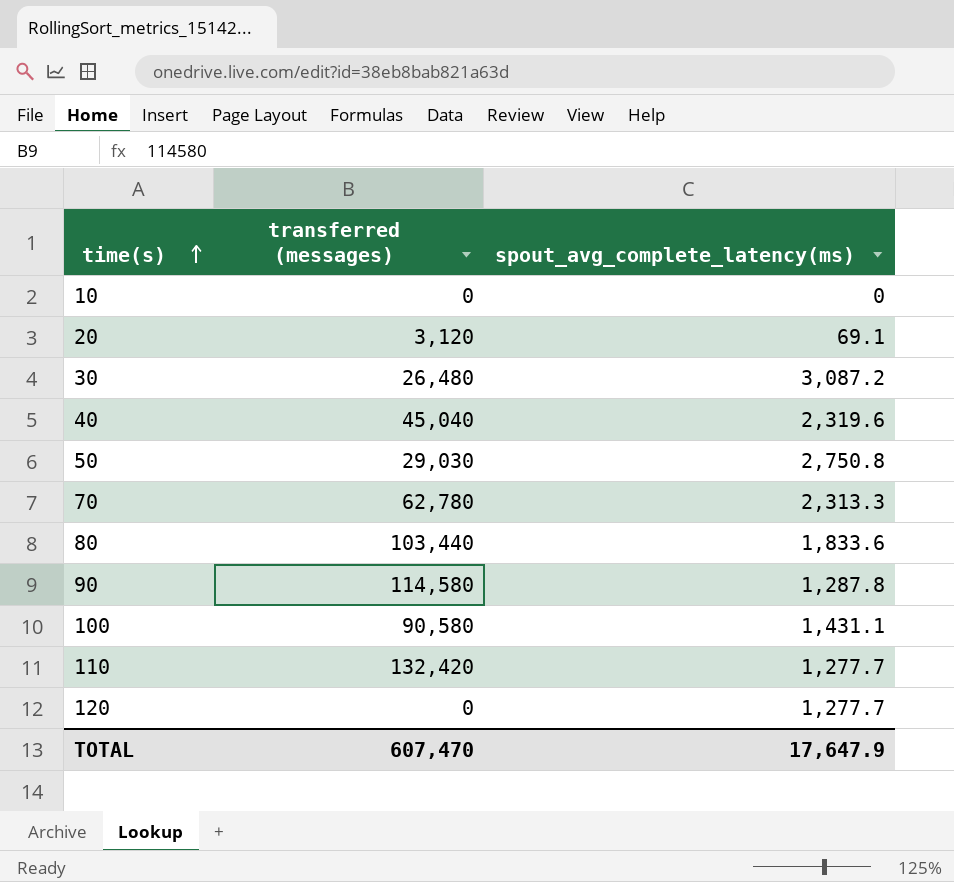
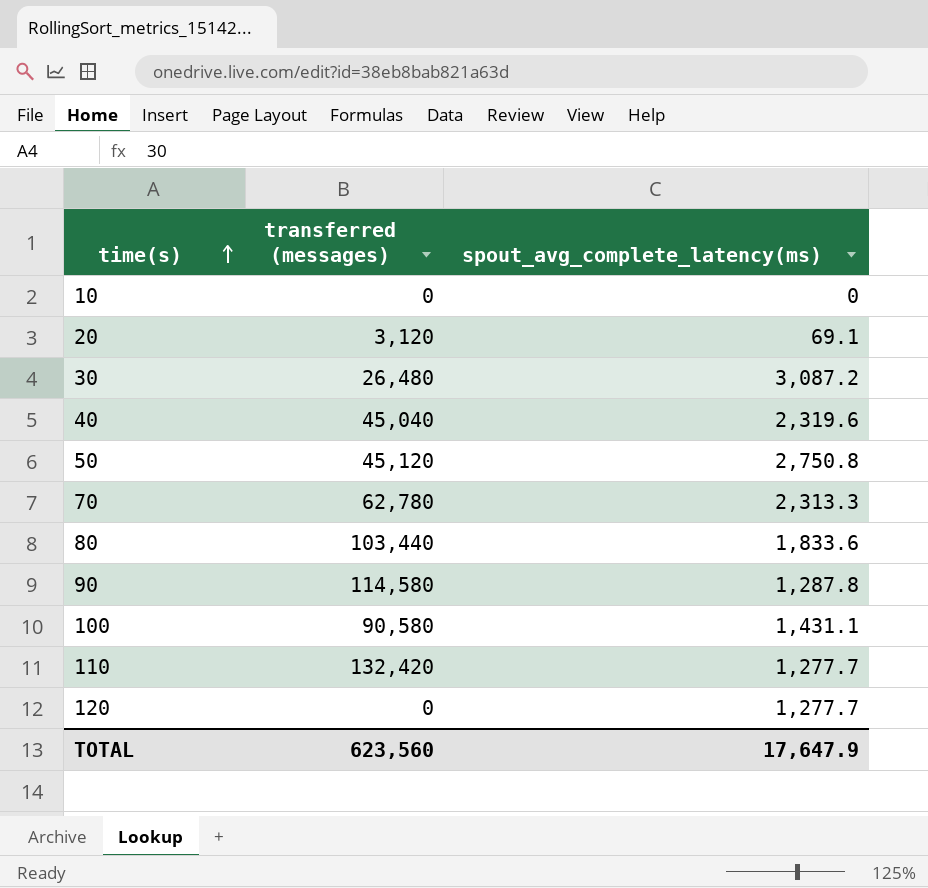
50 | transferred (messages): 29,030 -> 45,120
TOTAL | transferred (messages): 607,470 -> 623,560

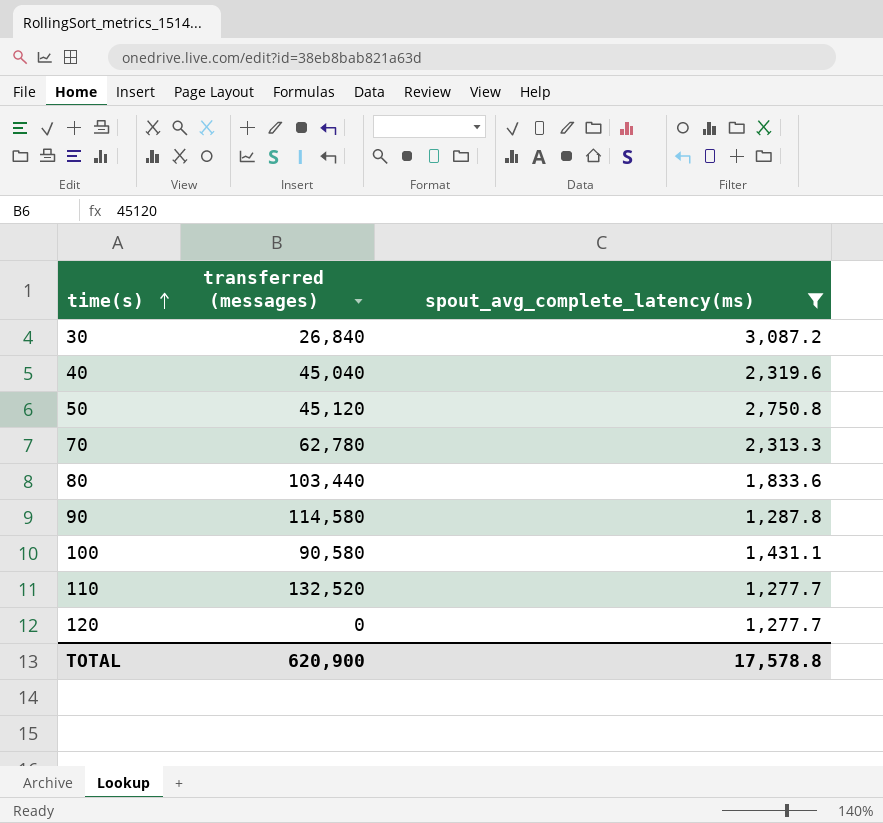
filter: none -> spout_avg_complete_latency(ms) >= 1,277.7
30 | transferred (messages): 26,480 -> 26,840
110 | transferred (messages): 132,420 -> 132,520
TOTAL | transferred (messages): 623,560 -> 620,900
TOTAL | spout_avg_complete_latency(ms): 17,647.9 -> 17,578.8

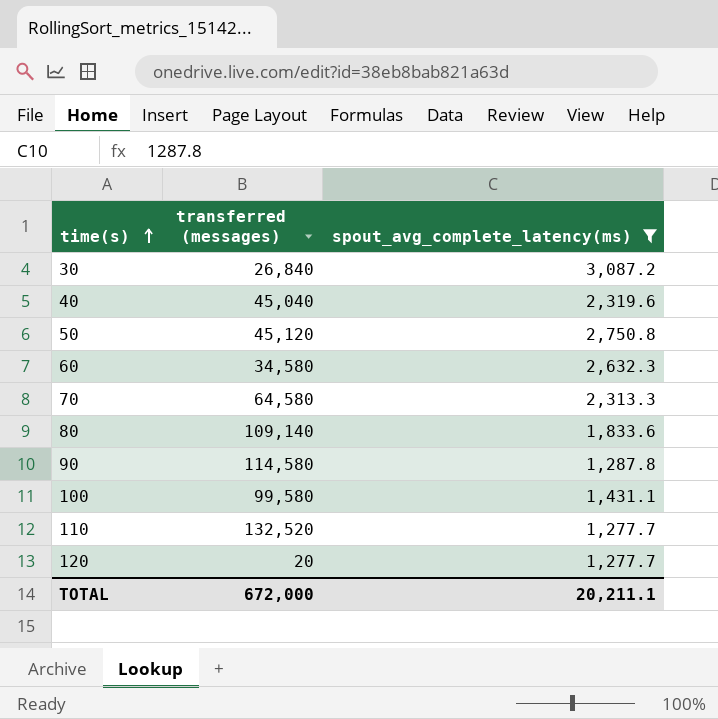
row 60: none -> 34,580 | 2,632.3
70 | transferred (messages): 62,780 -> 64,580
80 | transferred (messages): 103,440 -> 109,140
100 | transferred (messages): 90,580 -> 99,580
120 | transferred (messages): 0 -> 20
TOTAL | transferred (messages): 620,900 -> 672,000
TOTAL | spout_avg_complete_latency(ms): 17,578.8 -> 20,211.1

